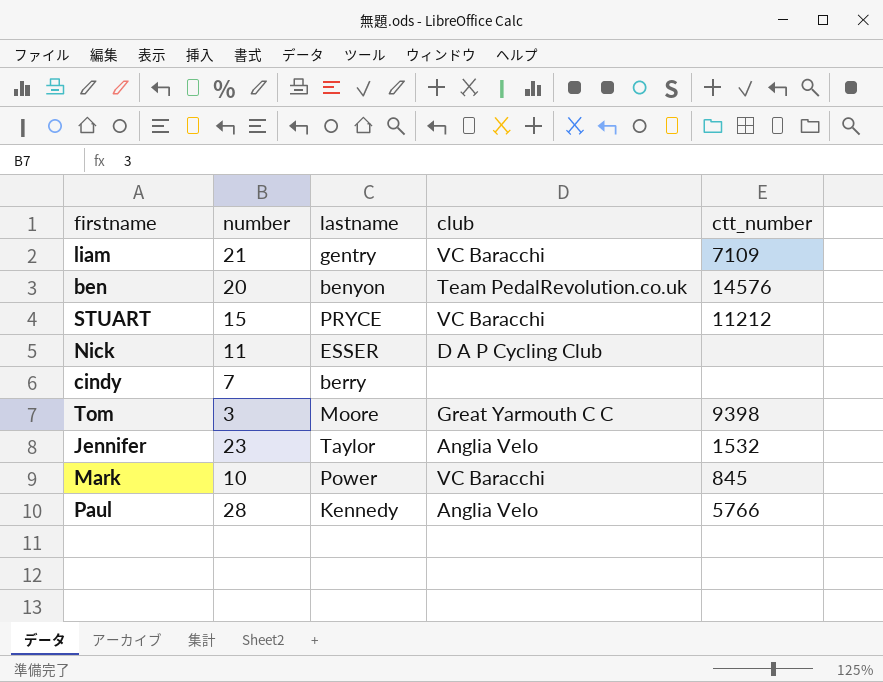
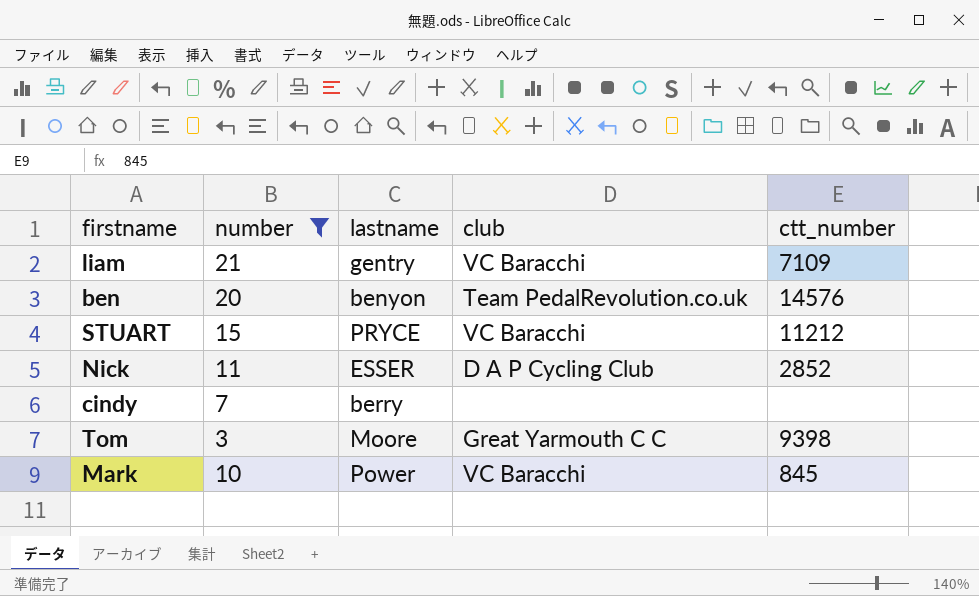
filter: none -> number <= 21
Nick | ctt_number: none -> 2852

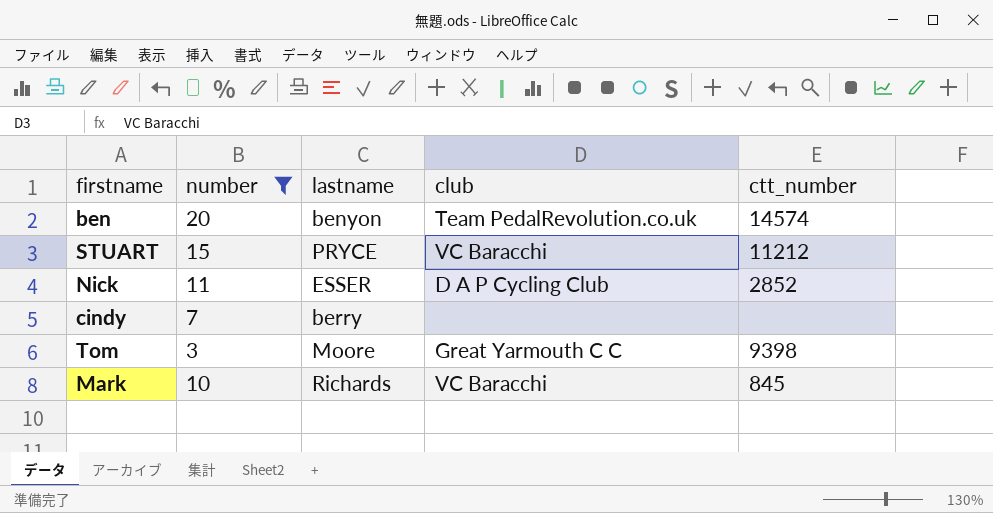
row liam: 21 | gentry | VC Baracchi | 7109 -> none
ben | ctt_number: 14576 -> 14574
Mark | lastname: Power -> Richards

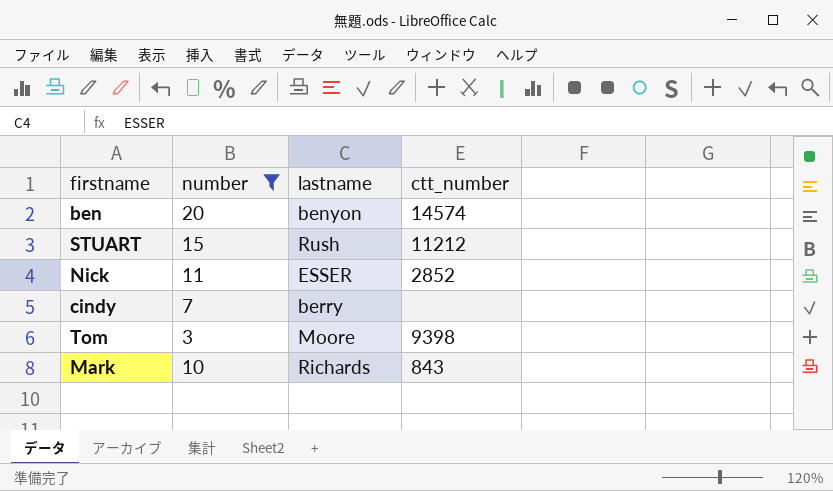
column club | position: 4 -> none
STUART | lastname: PRYCE -> Rush
Mark | ctt_number: 845 -> 843

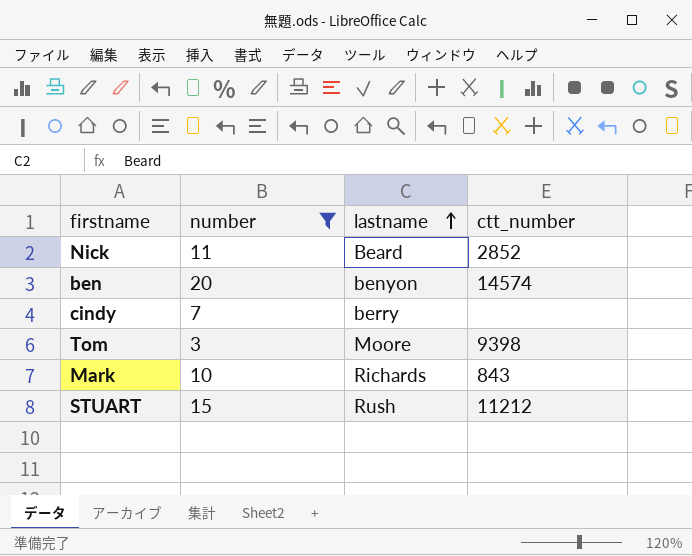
row order: none -> lastname ascending
Nick | lastname: ESSER -> Beard

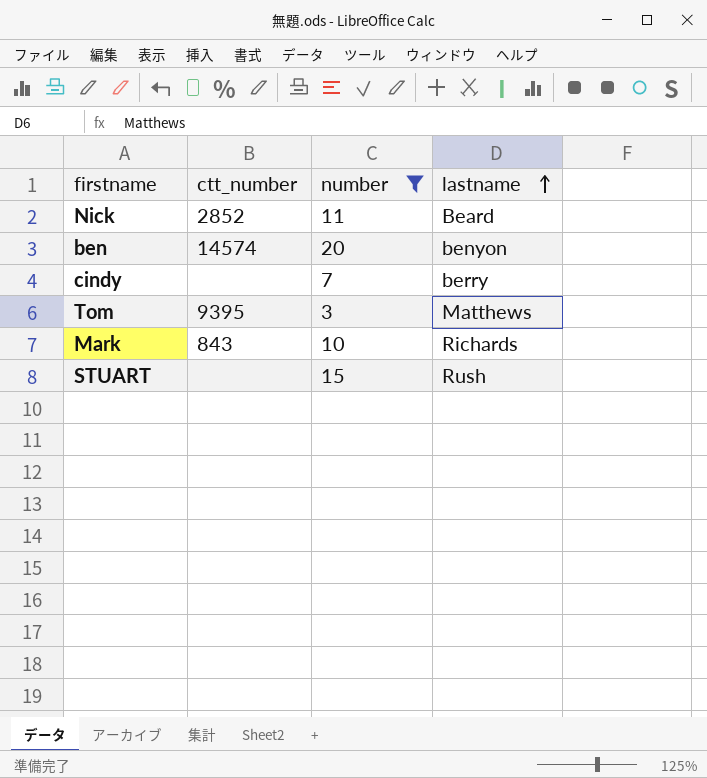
column ctt_number | position: 4 -> 2
Tom | ctt_number: 9398 -> 9395
Tom | lastname: Moore -> Matthews
STUART | ctt_number: 11212 -> none

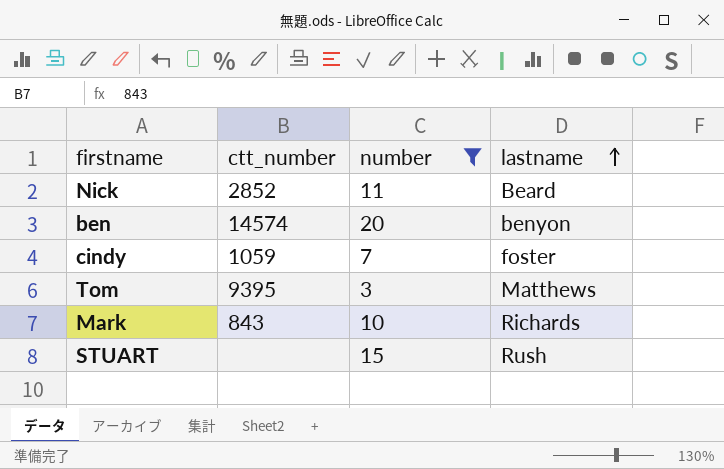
cindy | ctt_number: none -> 1059
cindy | lastname: berry -> foster

